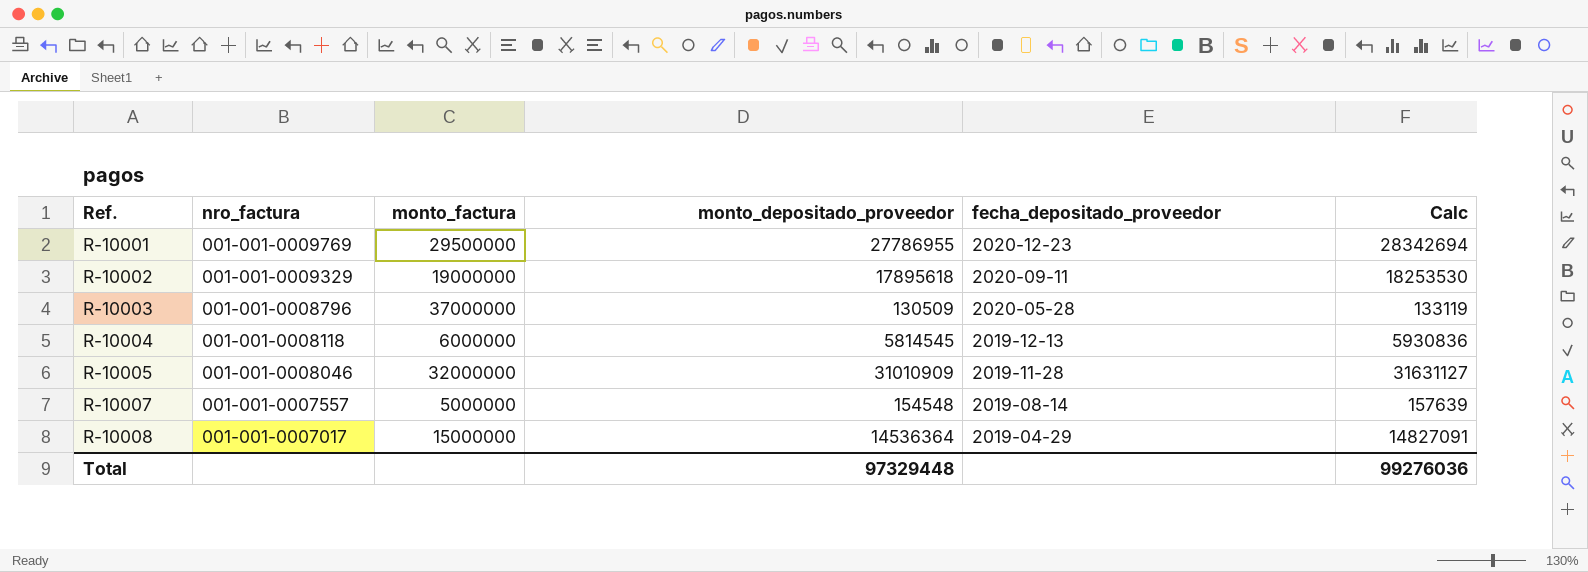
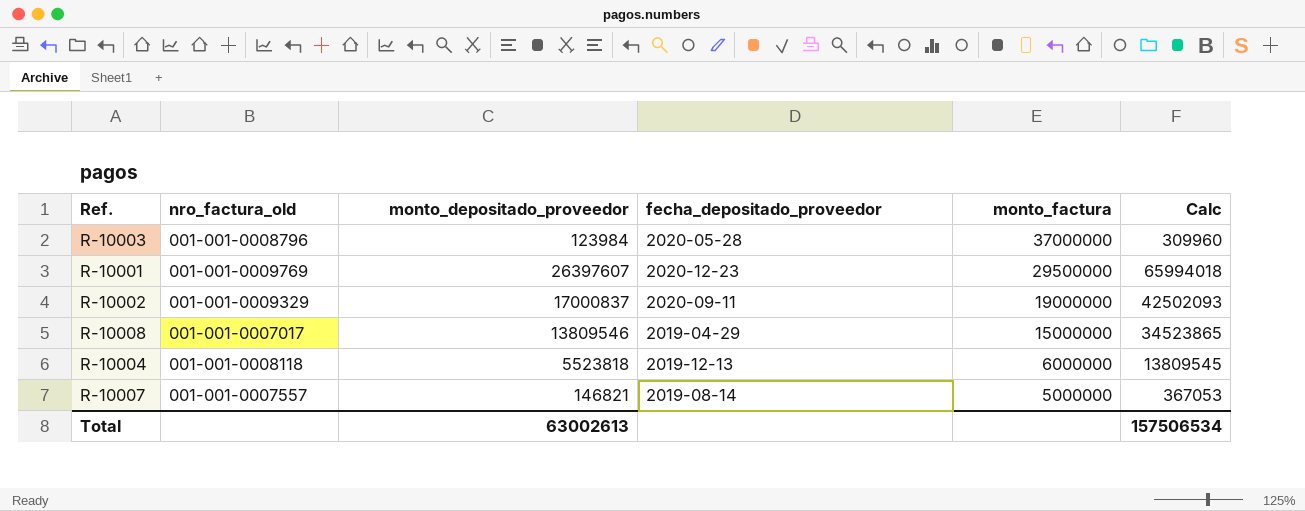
row order: Ref. ascending -> monto_factura descending
column name: nro_factura -> nro_factura_old
column monto_factura | position: 3 -> 5
column Calc | formula: [monto_depositado_proveedor] * 1.02 -> [monto_depositado_proveedor] * 2.5
row R-10005: 001-001-0008046 | 32000000 | 31010909 | 2019-11-28 | 31631127 -> none
R-10003 | monto_depositado_proveedor: 130509 -> 123984
R-10001 | monto_depositado_proveedor: 27786955 -> 26397607
R-10002 | monto_depositado_proveedor: 17895618 -> 17000837
R-10008 | monto_depositado_proveedor: 14536364 -> 13809546
R-10004 | monto_depositado_proveedor: 5814545 -> 5523818
R-10007 | monto_depositado_proveedor: 154548 -> 146821
Total | monto_depositado_proveedor: 97329448 -> 63002613
Total | Calc: 99276036 -> 157506534

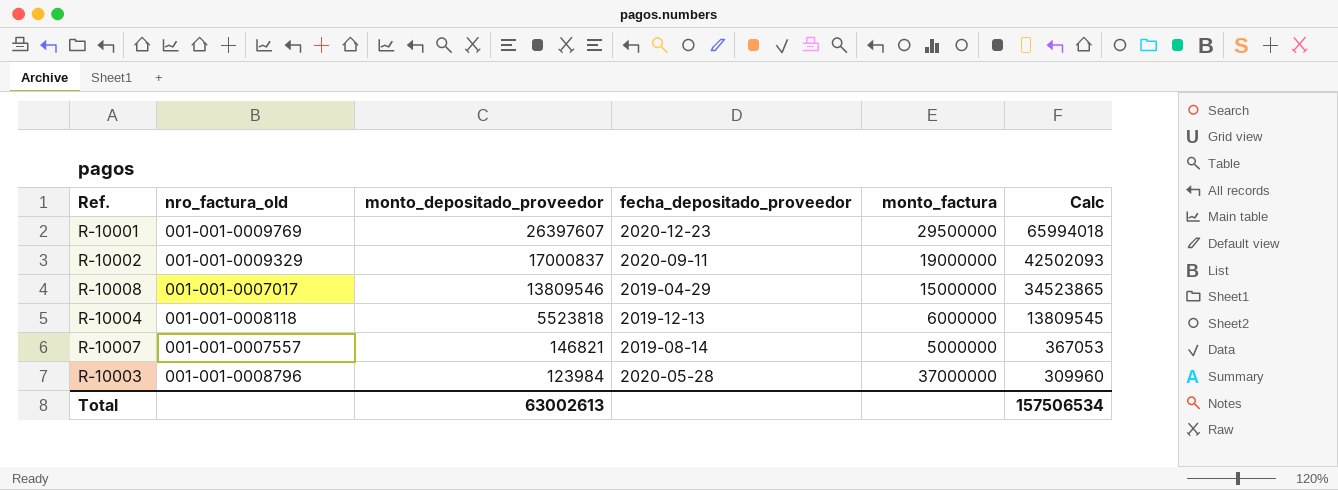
row order: monto_factura descending -> monto_depositado_proveedor descending

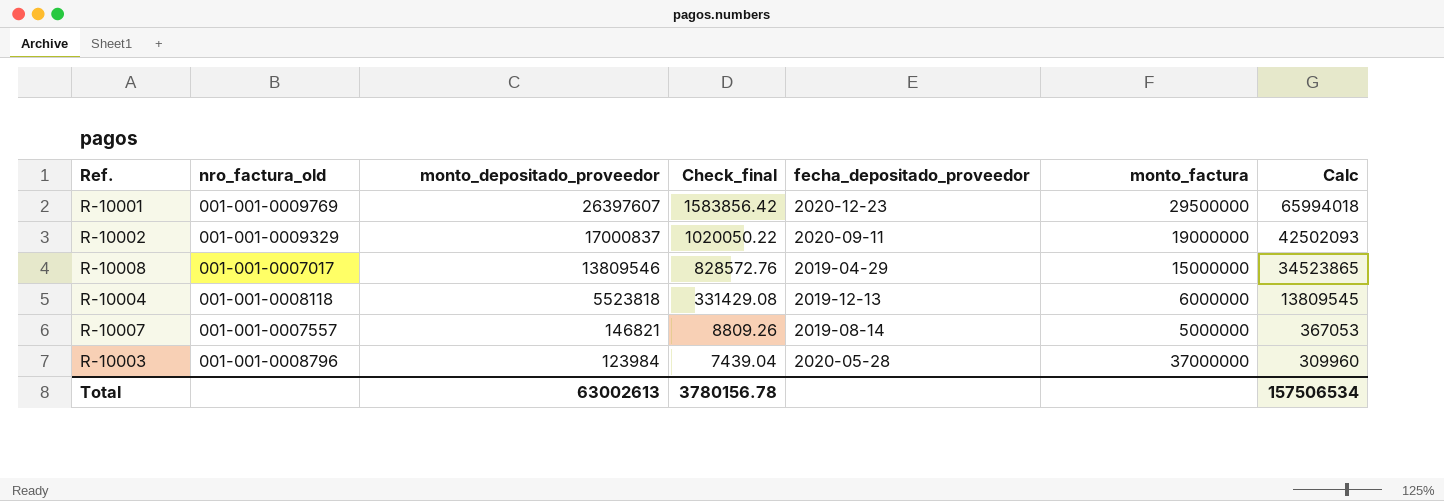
column Check_final | formula: none -> [monto_depositado_proveedor] * 0.06

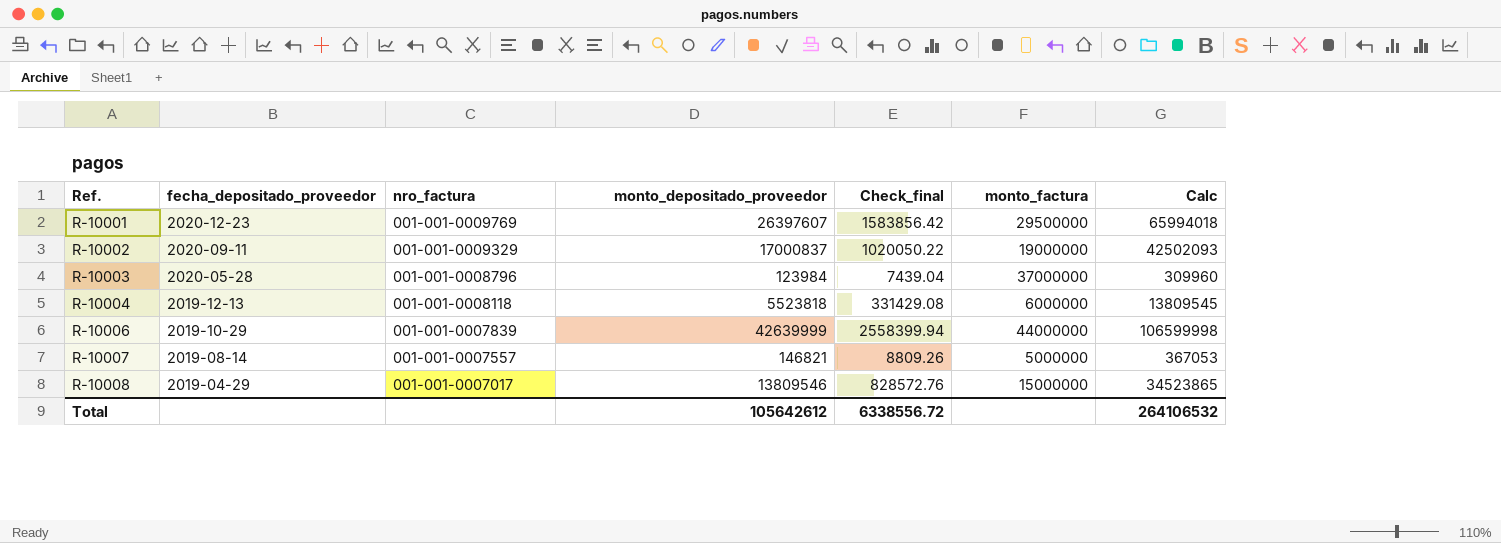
row order: monto_depositado_proveedor descending -> Ref. ascending
column fecha_depositado_proveedor | position: 5 -> 2
column name: nro_factura_old -> nro_factura
row R-10006: none -> 2019-10-29 | 001-001-0007839 | 42639999 | 2558399.94 | 44000000 | 106599998
Total | monto_depositado_proveedor: 63002613 -> 105642612
Total | Check_final: 3780156.78 -> 6338556.72
Total | Calc: 157506534 -> 264106532

